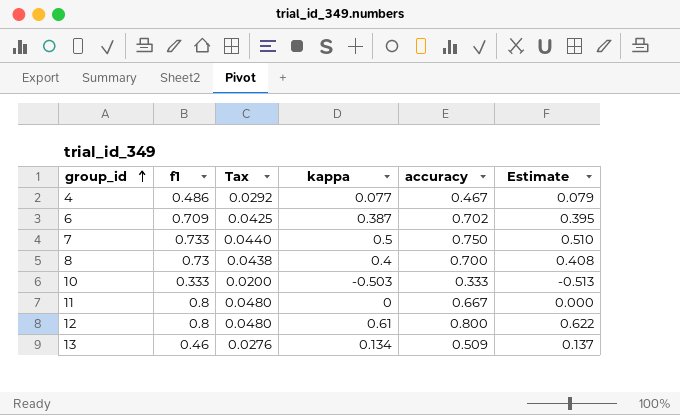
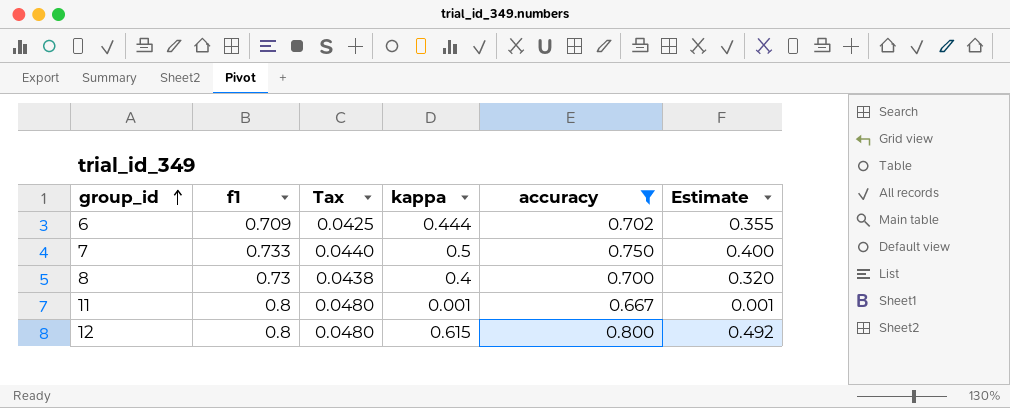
filter: none -> accuracy >= 0.667
column Estimate | formula: [kappa] * 1.02 -> [kappa] * 0.8
6 | kappa: 0.387 -> 0.444
11 | kappa: 0 -> 0.001
12 | kappa: 0.61 -> 0.615

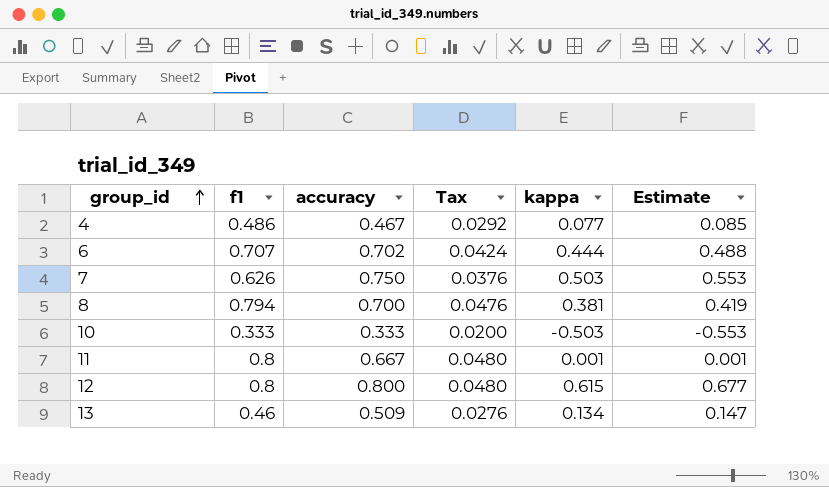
filter: accuracy >= 0.667 -> none
column accuracy | position: 5 -> 3
column Estimate | formula: [kappa] * 0.8 -> [kappa] * 1.1
6 | f1: 0.709 -> 0.707
6 | Tax: 0.0425 -> 0.0424
7 | f1: 0.733 -> 0.626
7 | Tax: 0.0440 -> 0.0376
7 | kappa: 0.5 -> 0.503
8 | f1: 0.73 -> 0.794
8 | Tax: 0.0438 -> 0.0476
8 | kappa: 0.4 -> 0.381

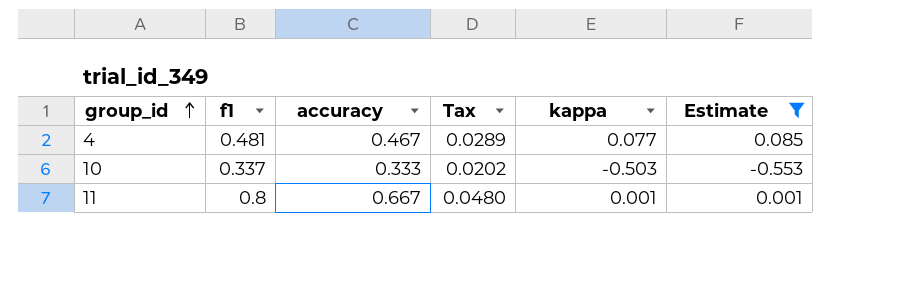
filter: none -> Estimate <= 0.085
4 | f1: 0.486 -> 0.481
4 | Tax: 0.0292 -> 0.0289
10 | f1: 0.333 -> 0.337
10 | Tax: 0.0200 -> 0.0202

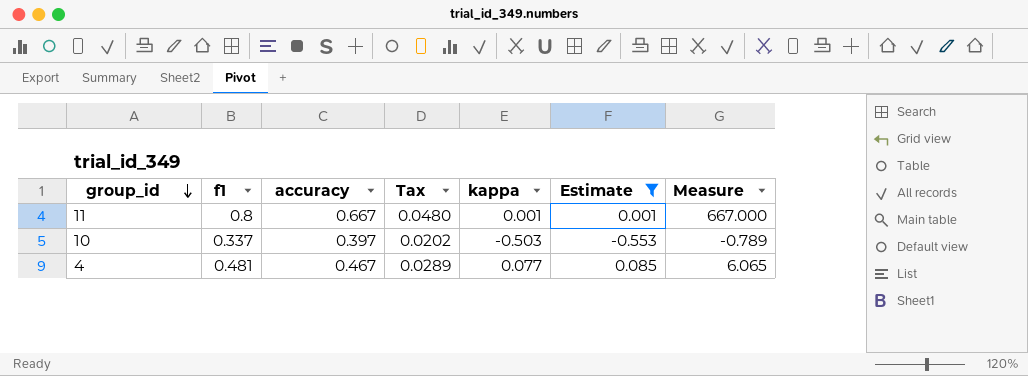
row order: group_id ascending -> group_id descending
column Measure | formula: none -> [accuracy] / [kappa]
10 | accuracy: 0.333 -> 0.397

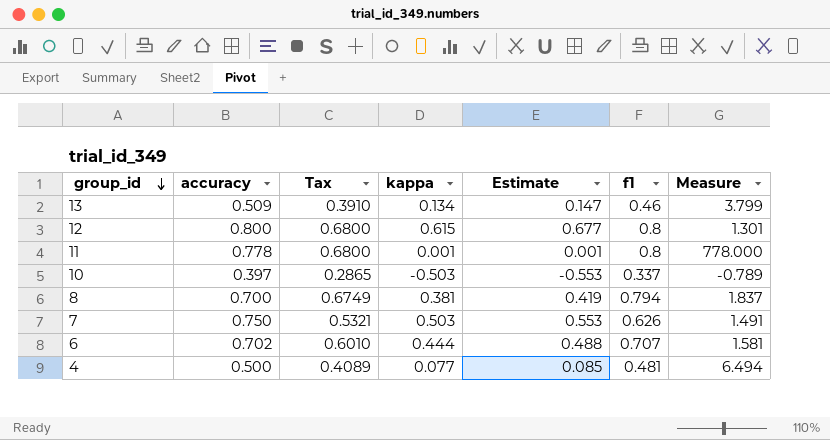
filter: Estimate <= 0.085 -> none
column Tax | formula: [f1] * 0.06 -> [f1] * 0.85
column f1 | position: 2 -> 6
11 | accuracy: 0.667 -> 0.778
11 | Measure: 667.000 -> 778.000
4 | accuracy: 0.467 -> 0.500
4 | Measure: 6.065 -> 6.494

